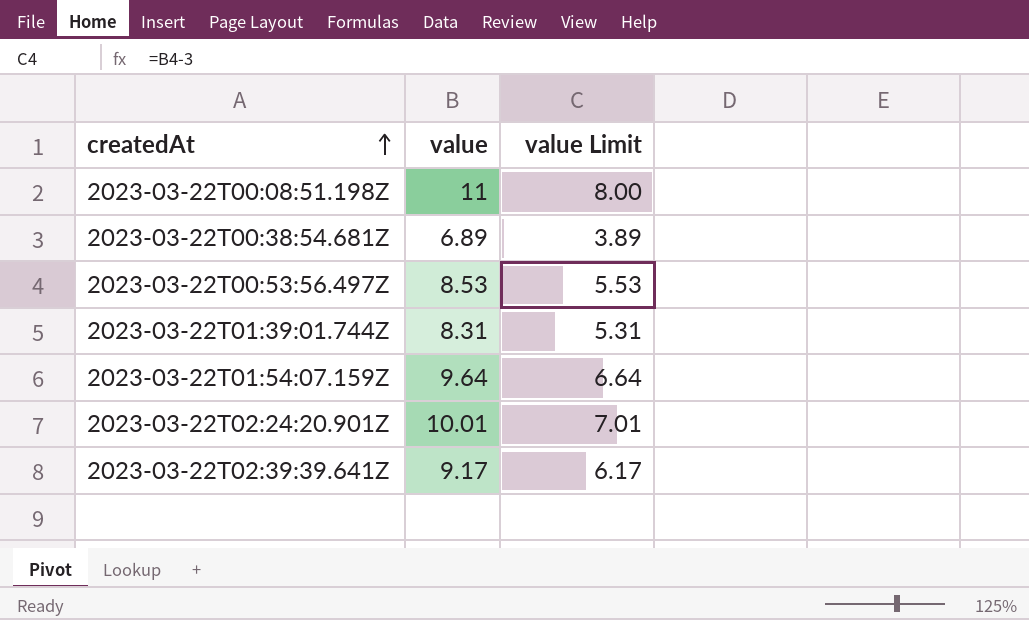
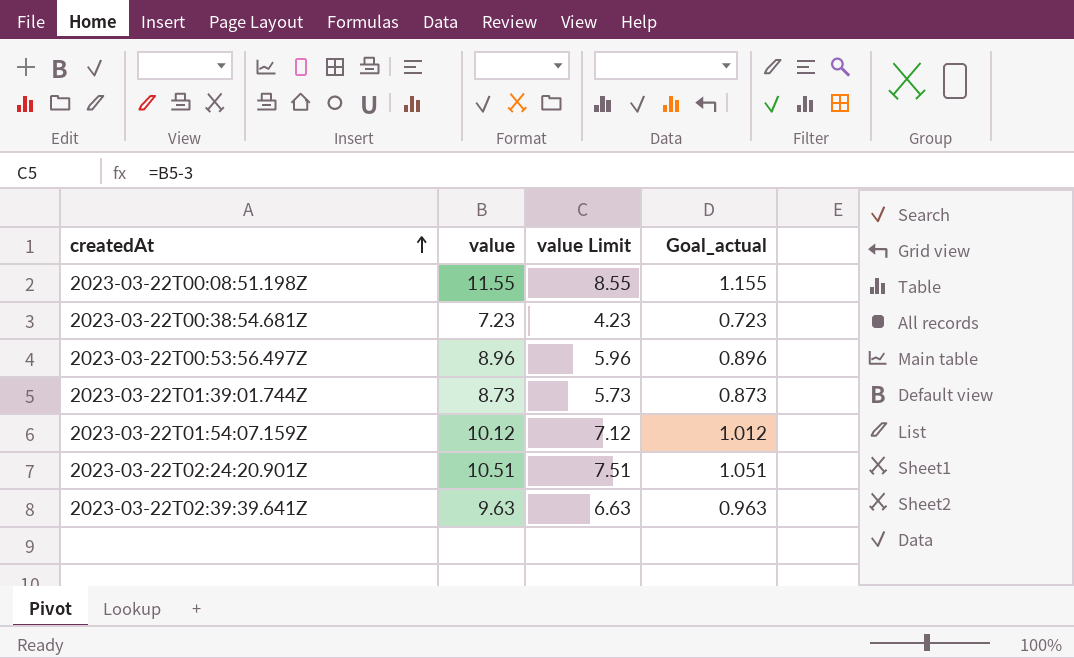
column Goal_actual | formula: none -> [value] * 0.1
2023-03-22T00:08:51.198Z | value: 11 -> 11.55
2023-03-22T00:08:51.198Z | value Limit: 8.00 -> 8.55
2023-03-22T00:38:54.681Z | value: 6.89 -> 7.23
2023-03-22T00:38:54.681Z | value Limit: 3.89 -> 4.23
2023-03-22T00:53:56.497Z | value: 8.53 -> 8.96
2023-03-22T00:53:56.497Z | value Limit: 5.53 -> 5.96
2023-03-22T01:39:01.744Z | value: 8.31 -> 8.73
2023-03-22T01:39:01.744Z | value Limit: 5.31 -> 5.73
2023-03-22T01:54:07.159Z | value: 9.64 -> 10.12
2023-03-22T01:54:07.159Z | value Limit: 6.64 -> 7.12
2023-03-22T02:24:20.901Z | value: 10.01 -> 10.51
2023-03-22T02:24:20.901Z | value Limit: 7.01 -> 7.51
2023-03-22T02:39:39.641Z | value: 9.17 -> 9.63
2023-03-22T02:39:39.641Z | value Limit: 6.17 -> 6.63

